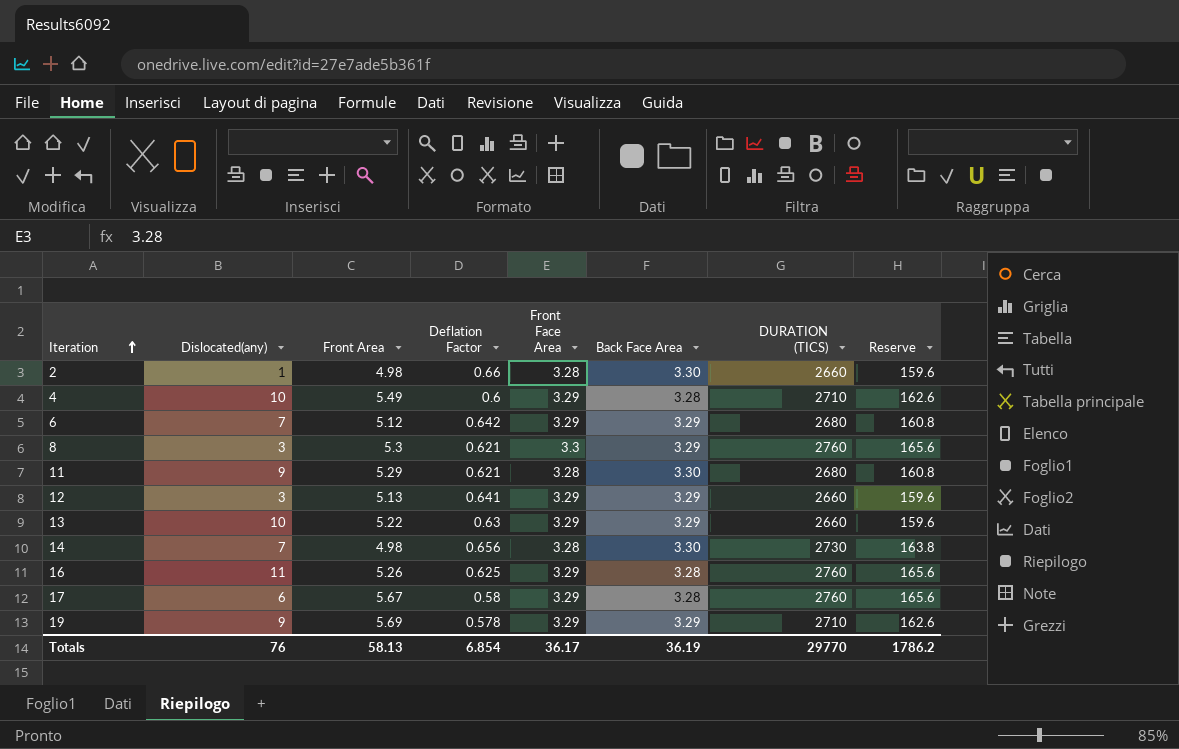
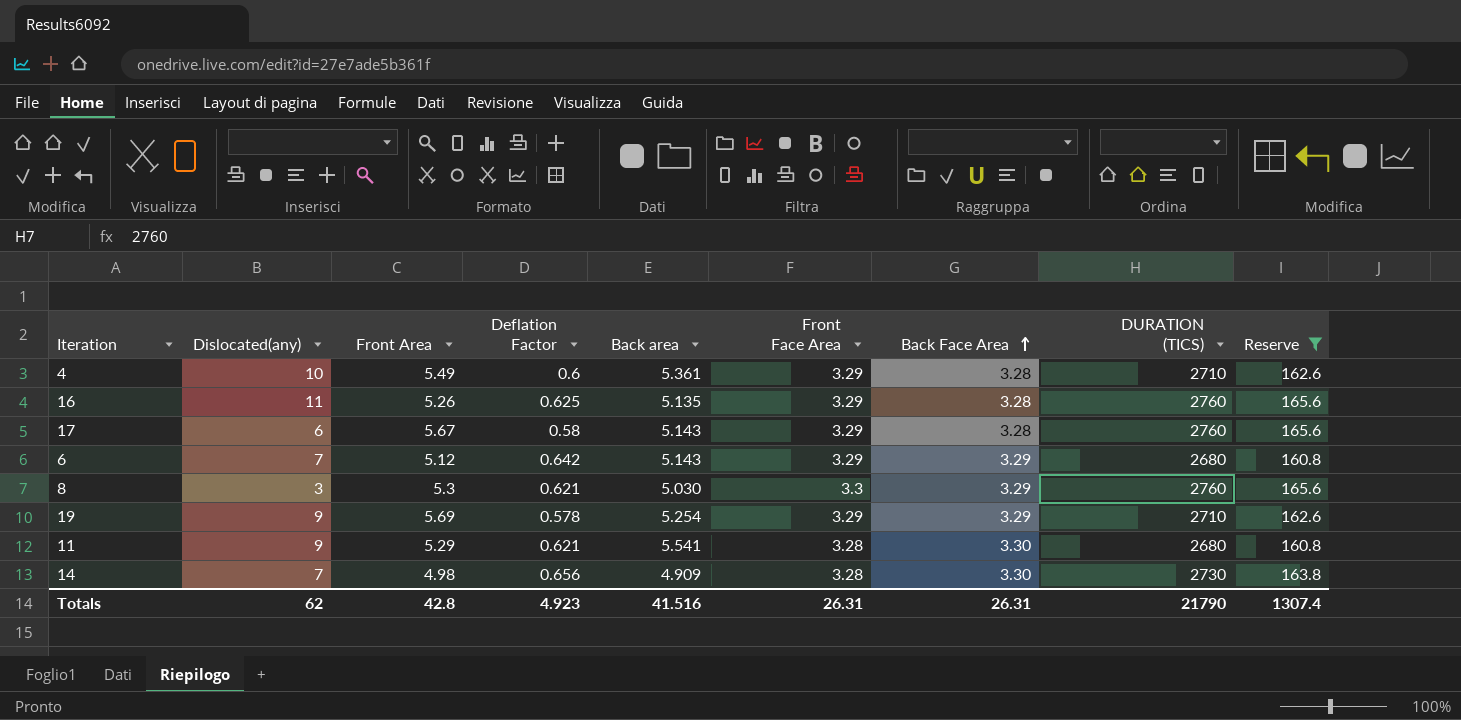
filter: none -> Reserve != 159.6
row order: Iteration ascending -> Back Face Area ascending
column Back area | position: none -> 5
Totals | Dislocated(any): 76 -> 62
Totals | Front Area: 58.13 -> 42.8
Totals | Deflation Factor: 6.854 -> 4.923
Totals | Front Face Area: 36.17 -> 26.31
Totals | Back Face Area: 36.19 -> 26.31
Totals | DURATION (TICS): 29770 -> 21790
Totals | Reserve: 1786.2 -> 1307.4

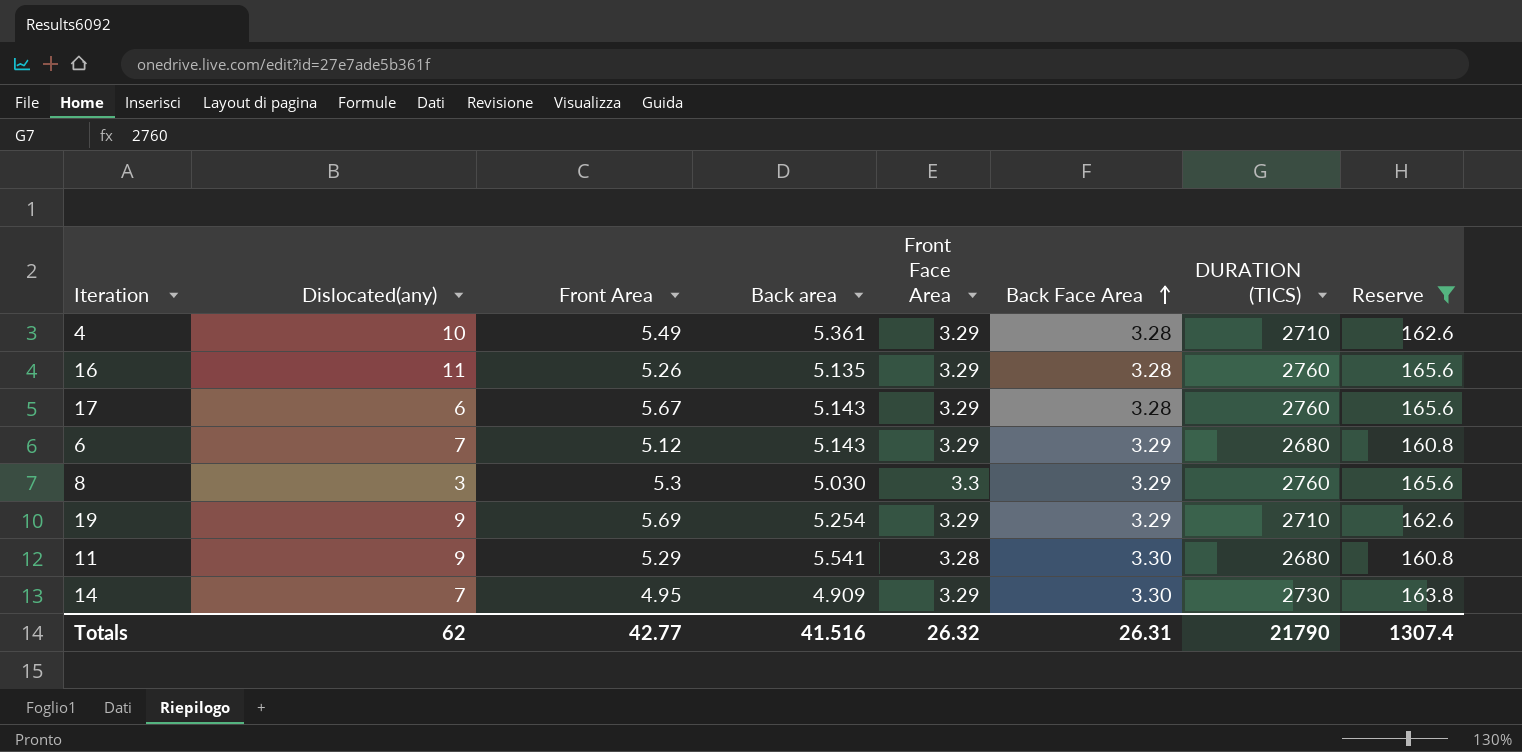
column Deflation Factor | position: 4 -> none
14 | Front Area: 4.98 -> 4.95
14 | Front Face Area: 3.28 -> 3.29
Totals | Front Area: 42.8 -> 42.77
Totals | Front Face Area: 26.31 -> 26.32

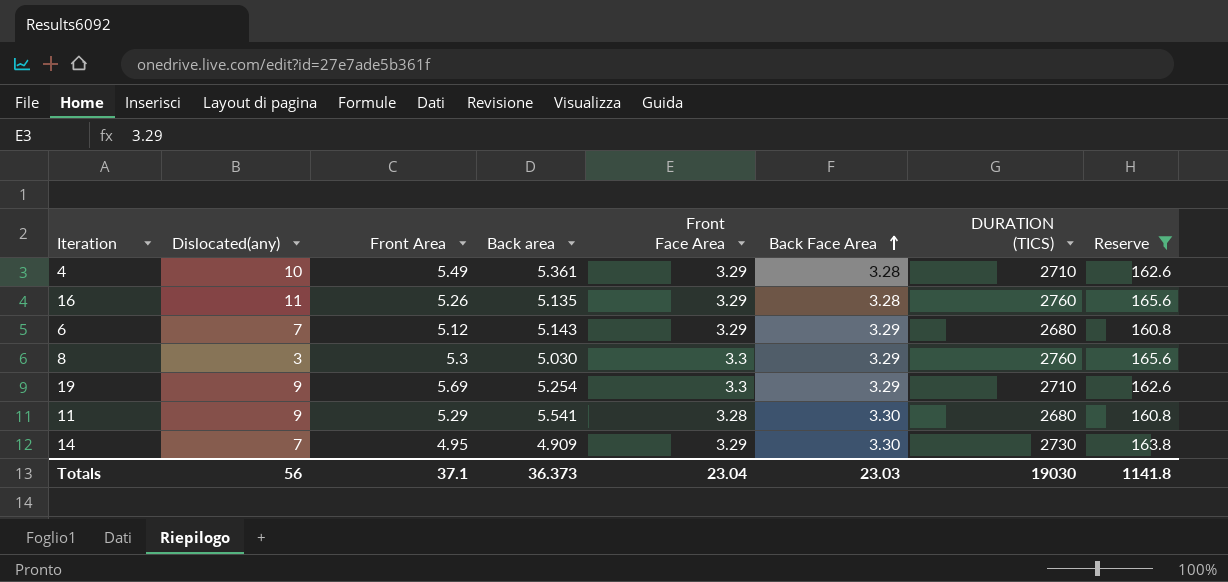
row 17: 6 | 5.67 | 5.143 | 3.29 | 3.28 | 2760 | 165.6 -> none
19 | Front Face Area: 3.29 -> 3.3
Totals | Dislocated(any): 62 -> 56
Totals | Front Area: 42.77 -> 37.1
Totals | Back area: 41.516 -> 36.373
Totals | Front Face Area: 26.32 -> 23.04
Totals | Back Face Area: 26.31 -> 23.03
Totals | DURATION (TICS): 21790 -> 19030
Totals | Reserve: 1307.4 -> 1141.8

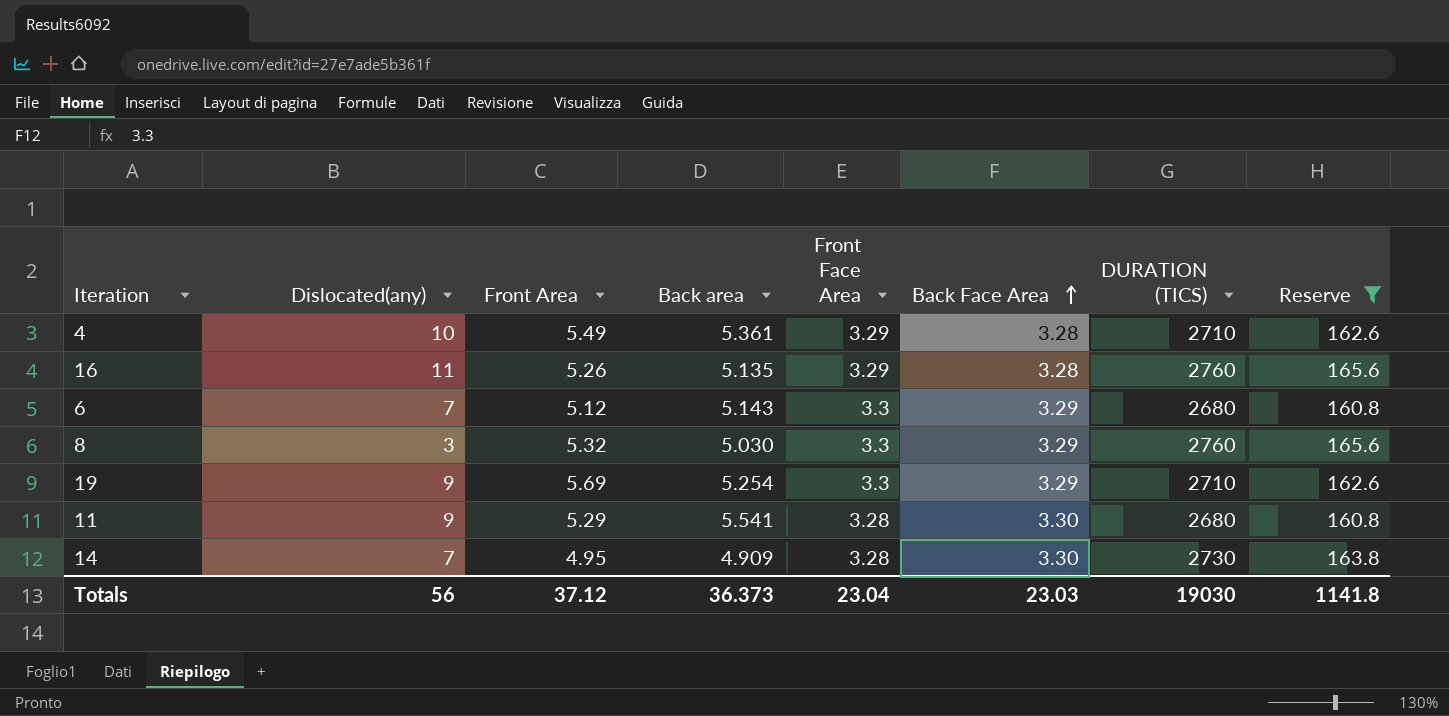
6 | Front Face Area: 3.29 -> 3.3
8 | Front Area: 5.3 -> 5.32
14 | Front Face Area: 3.29 -> 3.28
Totals | Front Area: 37.1 -> 37.12

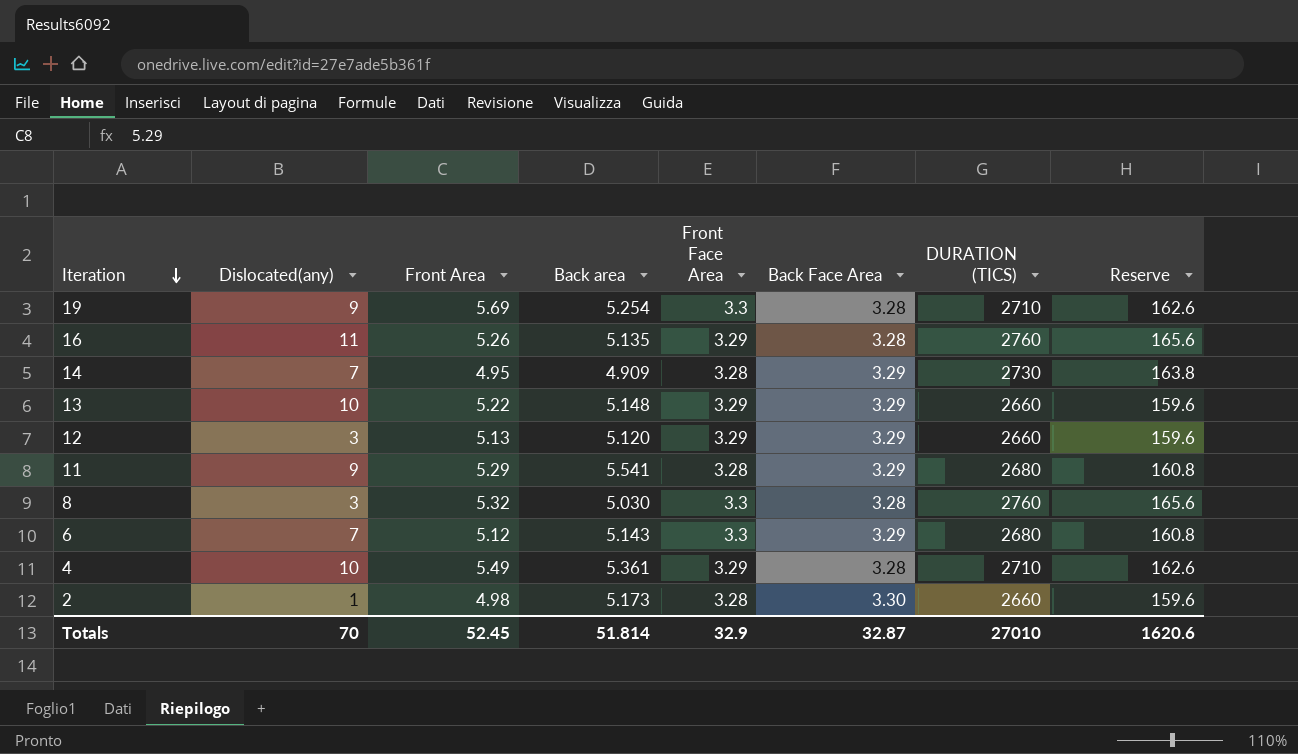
filter: Reserve != 159.6 -> none
row order: Back Face Area ascending -> Iteration descending
19 | Back Face Area: 3.29 -> 3.28
14 | Back Face Area: 3.30 -> 3.29
11 | Back Face Area: 3.30 -> 3.29
8 | Back Face Area: 3.29 -> 3.28
Totals | Dislocated(any): 56 -> 70
Totals | Front Area: 37.12 -> 52.45
Totals | Back area: 36.373 -> 51.814
Totals | Front Face Area: 23.04 -> 32.9
Totals | Back Face Area: 23.03 -> 32.87
Totals | DURATION (TICS): 19030 -> 27010
Totals | Reserve: 1141.8 -> 1620.6

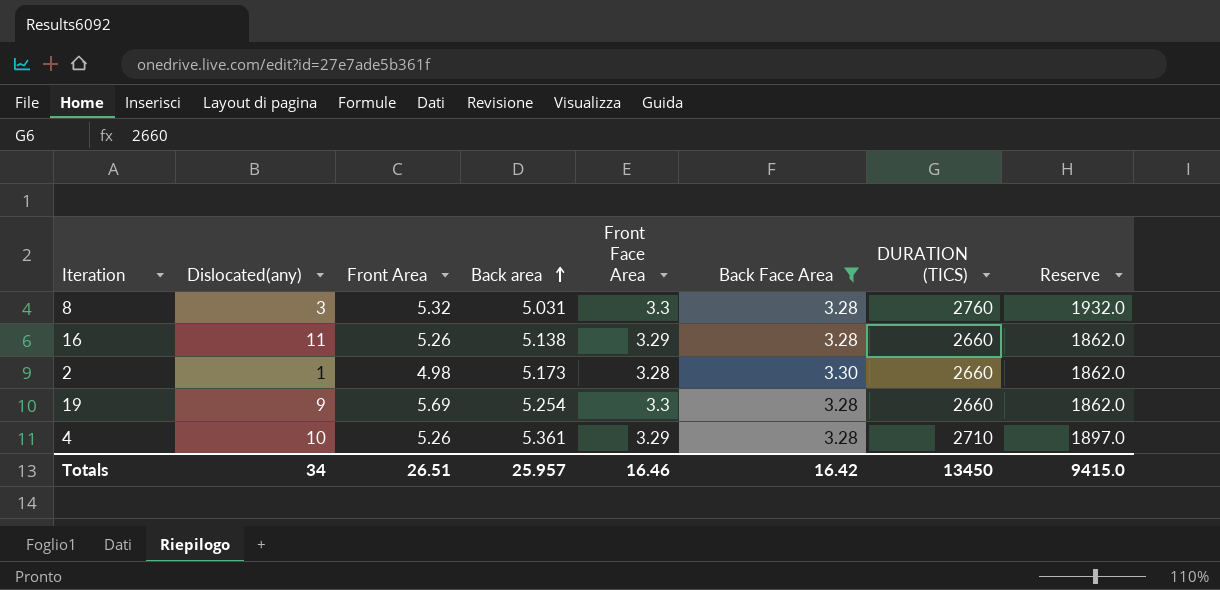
filter: none -> Back Face Area != 3.29
row order: Iteration descending -> Back area ascending
column Reserve | formula: [DURATION (TICS)] * 0.06 -> [DURATION (TICS)] * 0.7
8 | Back area: 5.030 -> 5.031
16 | Back area: 5.135 -> 5.138
16 | DURATION (TICS): 2760 -> 2660
19 | DURATION (TICS): 2710 -> 2660
4 | Front Area: 5.49 -> 5.26
Totals | Dislocated(any): 70 -> 34
Totals | Front Area: 52.45 -> 26.51
Totals | Back area: 51.814 -> 25.957
Totals | Front Face Area: 32.9 -> 16.46
Totals | Back Face Area: 32.87 -> 16.42
Totals | DURATION (TICS): 27010 -> 13450
Totals | Reserve: 1620.6 -> 9415.0

